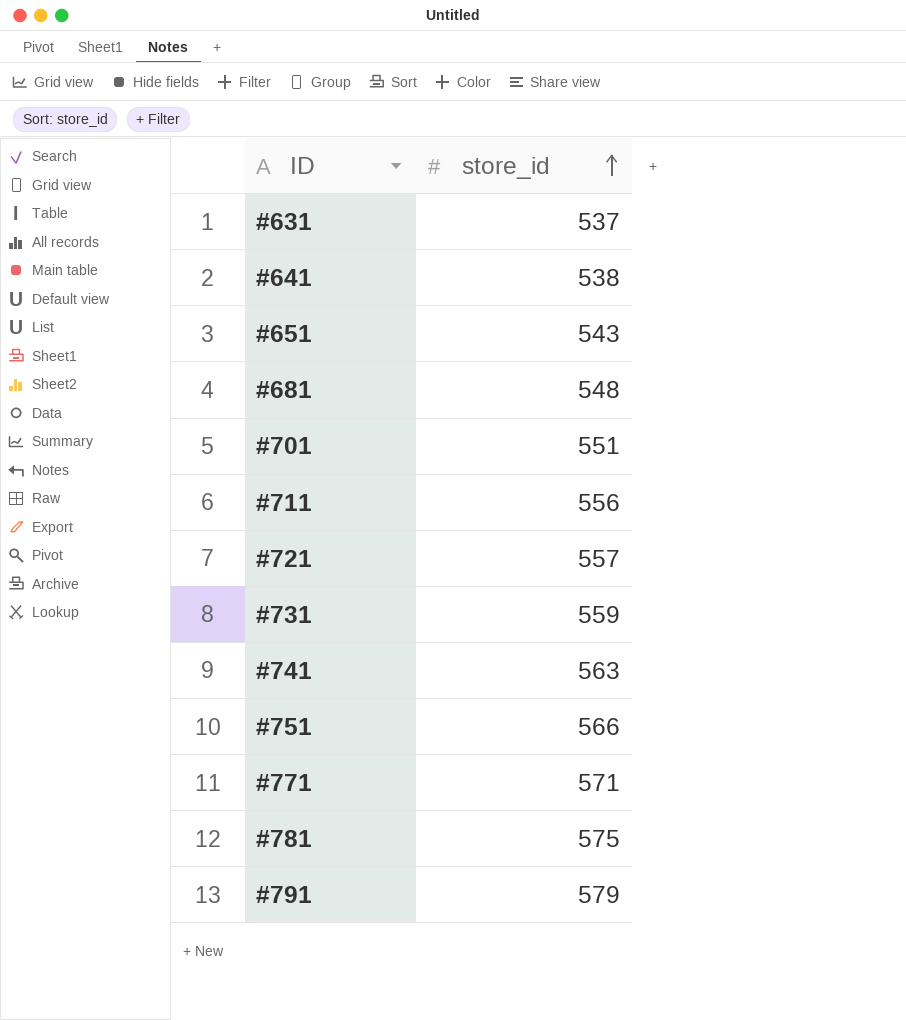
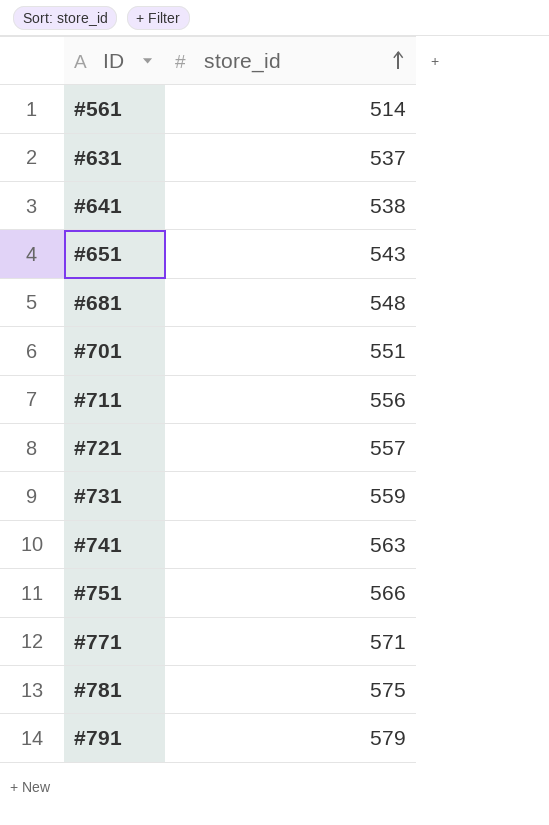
row #561: none -> 514

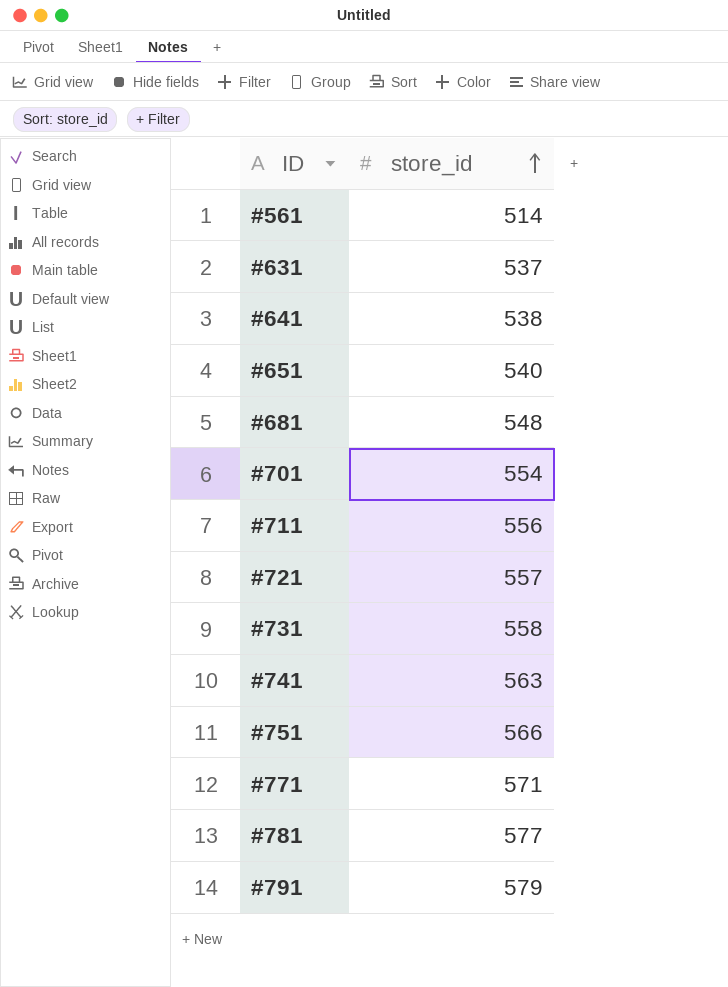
#651 | store_id: 543 -> 540
#701 | store_id: 551 -> 554
#731 | store_id: 559 -> 558
#781 | store_id: 575 -> 577

